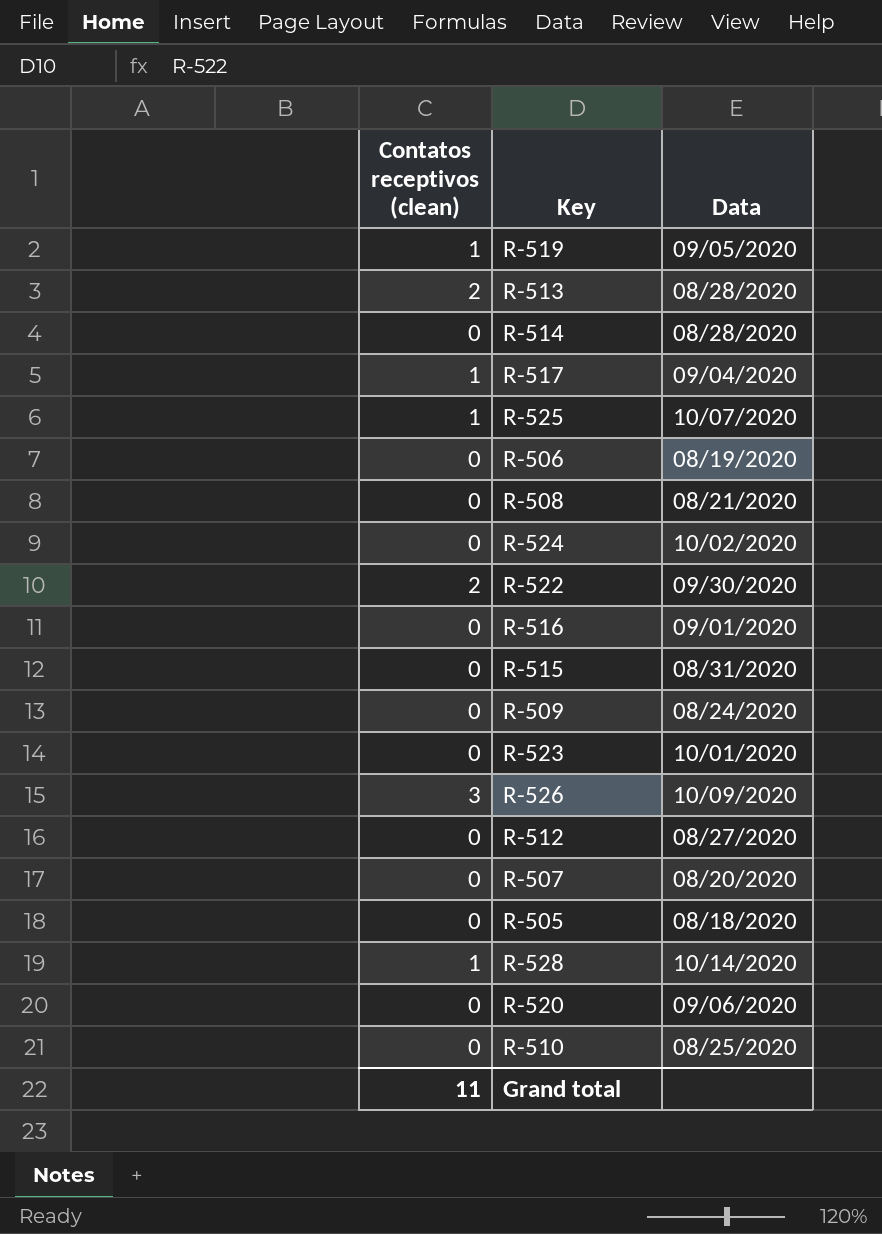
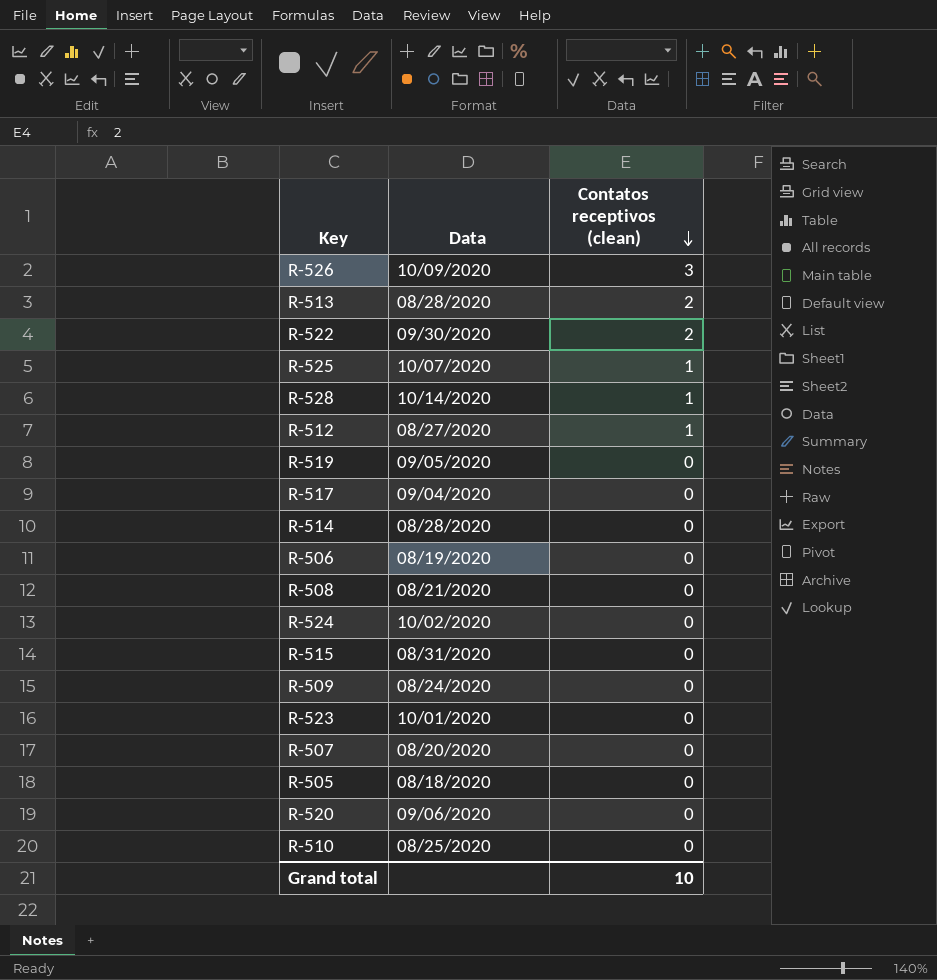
row order: none -> Contatos receptivos (clean) descending
column Contatos receptivos (clean) | position: 1 -> 3
row R-516: 0 | 09/01/2020 -> none
R-512 | Contatos receptivos (clean): 0 -> 1
R-519 | Contatos receptivos (clean): 1 -> 0
R-517 | Contatos receptivos (clean): 1 -> 0
Grand total | Contatos receptivos (clean): 11 -> 10

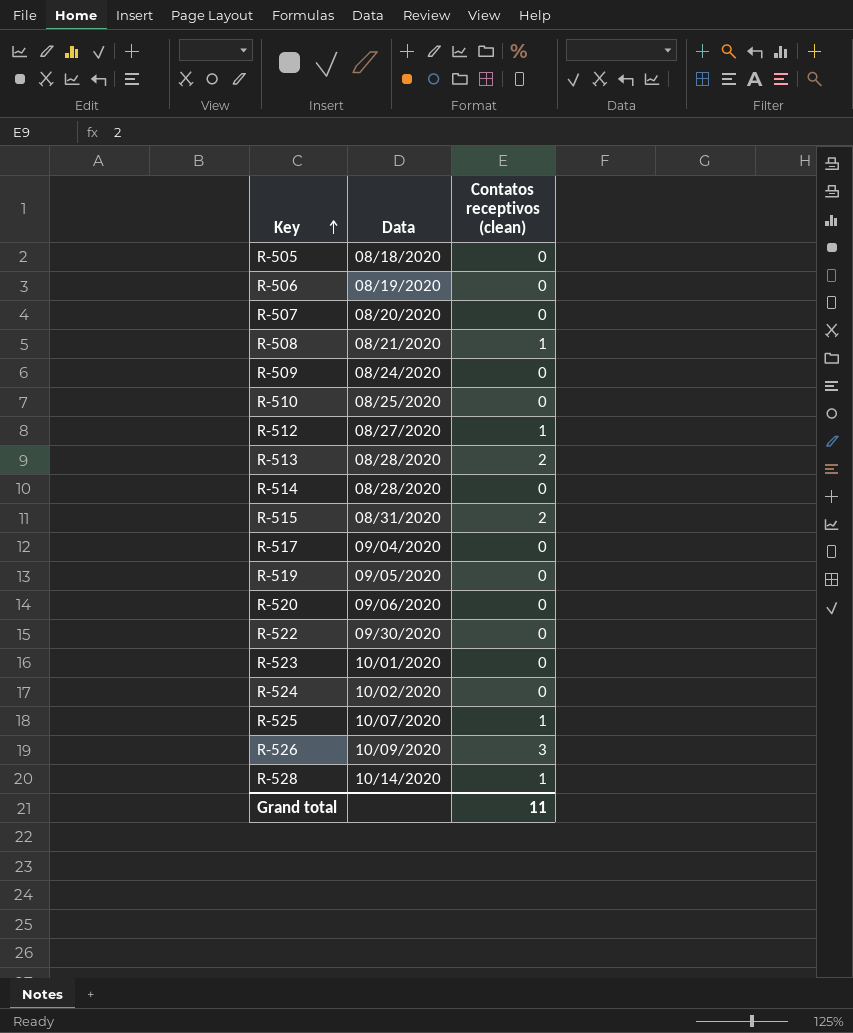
row order: Contatos receptivos (clean) descending -> Key ascending
R-508 | Contatos receptivos (clean): 0 -> 1
R-515 | Contatos receptivos (clean): 0 -> 2
R-522 | Contatos receptivos (clean): 2 -> 0
Grand total | Contatos receptivos (clean): 10 -> 11

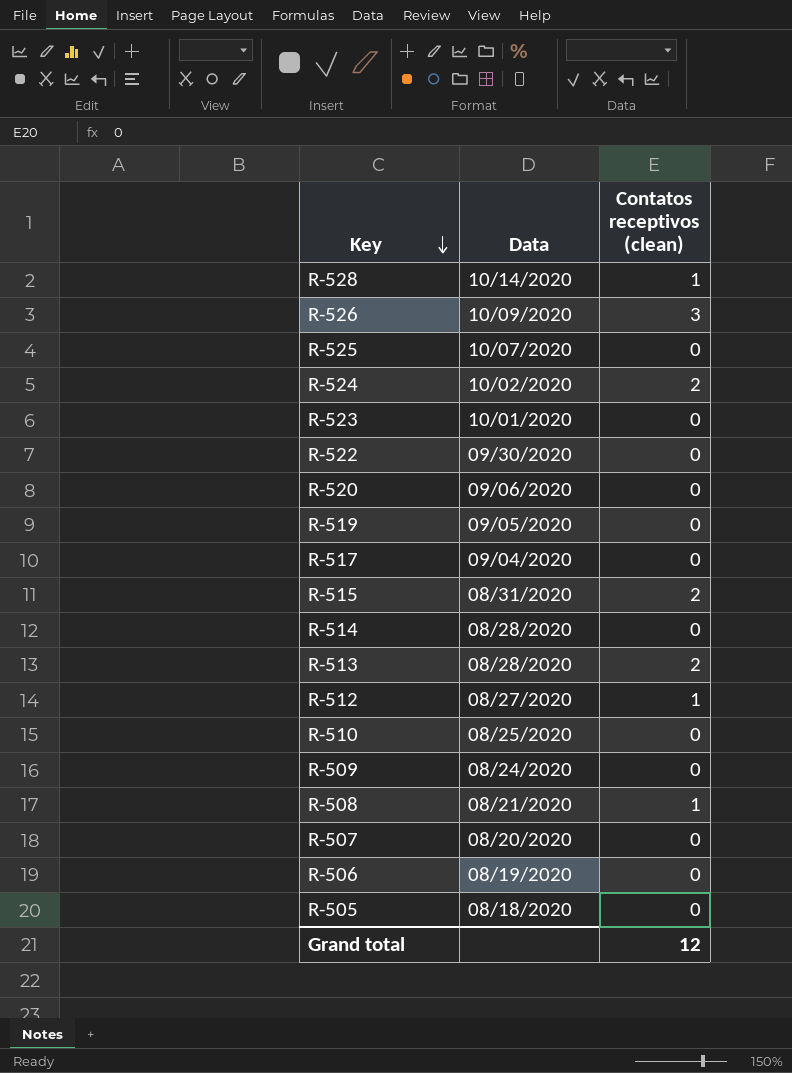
row order: Key ascending -> Key descending
R-525 | Contatos receptivos (clean): 1 -> 0
R-524 | Contatos receptivos (clean): 0 -> 2
Grand total | Contatos receptivos (clean): 11 -> 12

